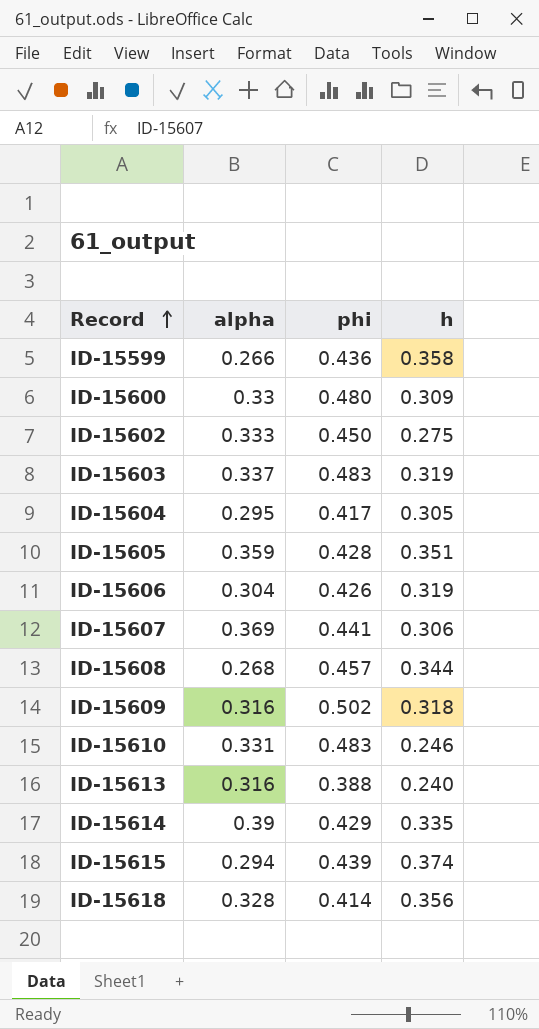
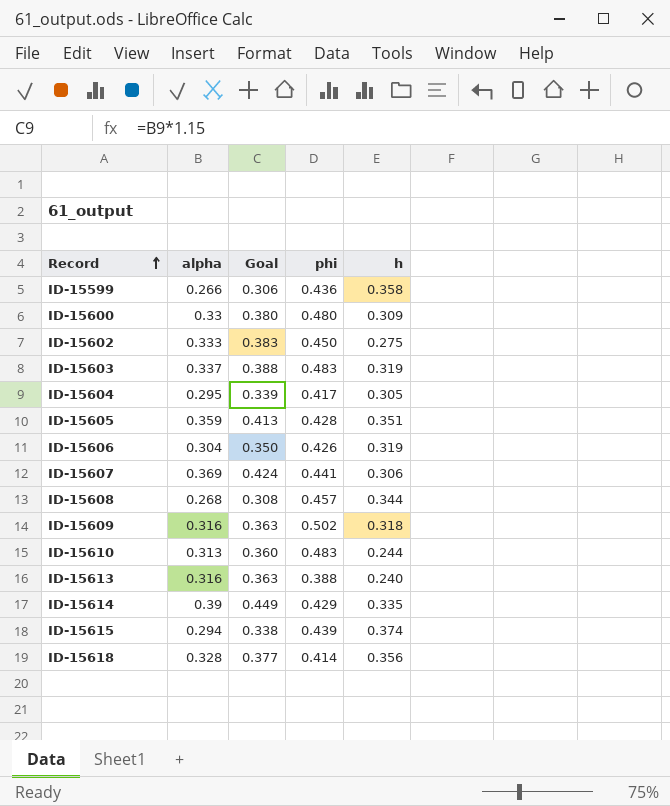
column Goal | formula: none -> [alpha] * 1.15
ID-15610 | alpha: 0.331 -> 0.313
ID-15610 | h: 0.246 -> 0.244

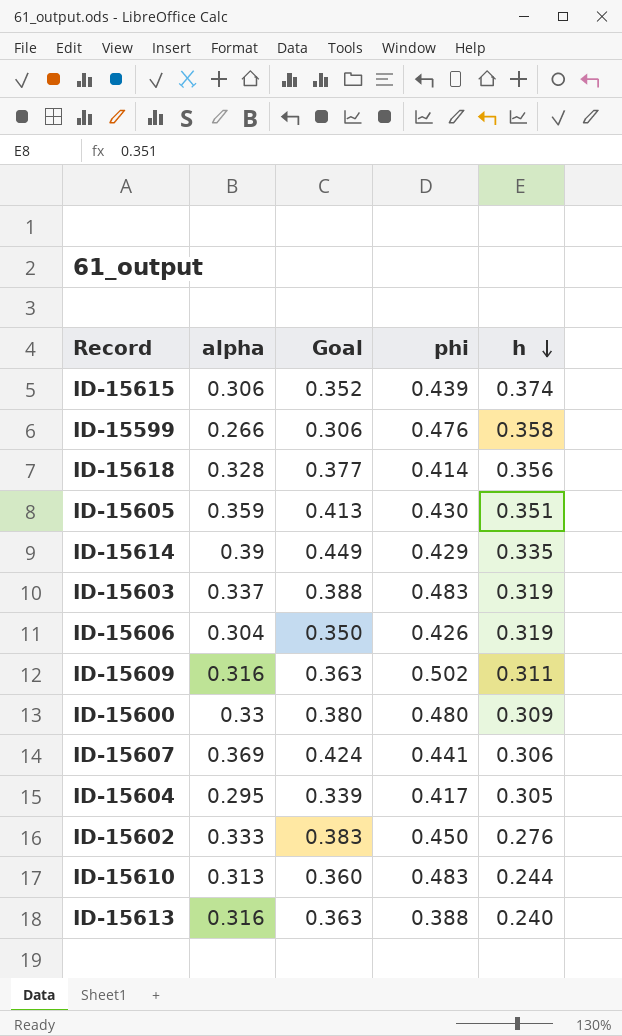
row order: Record ascending -> h descending
row ID-15608: 0.268 | 0.308 | 0.457 | 0.344 -> none
ID-15615 | alpha: 0.294 -> 0.306
ID-15615 | Goal: 0.338 -> 0.352
ID-15599 | phi: 0.436 -> 0.476
ID-15605 | phi: 0.428 -> 0.430
ID-15609 | h: 0.318 -> 0.311
ID-15602 | h: 0.275 -> 0.276

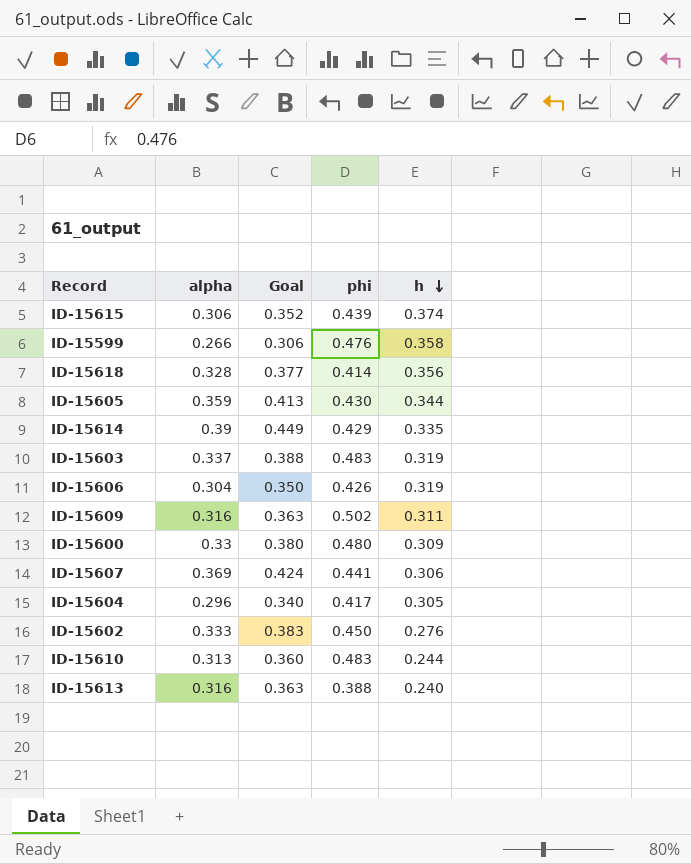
ID-15605 | h: 0.351 -> 0.344
ID-15604 | alpha: 0.295 -> 0.296
ID-15604 | Goal: 0.339 -> 0.340

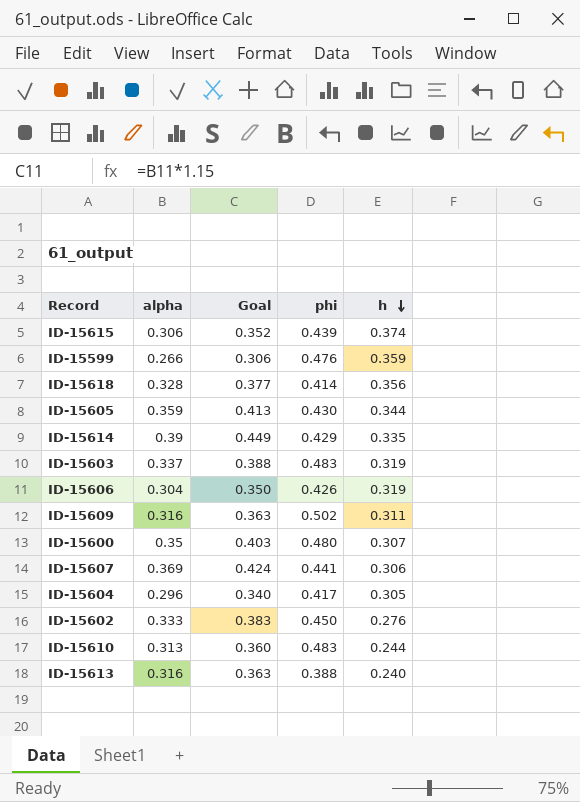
ID-15599 | h: 0.358 -> 0.359
ID-15600 | alpha: 0.33 -> 0.35
ID-15600 | Goal: 0.380 -> 0.403
ID-15600 | h: 0.309 -> 0.307

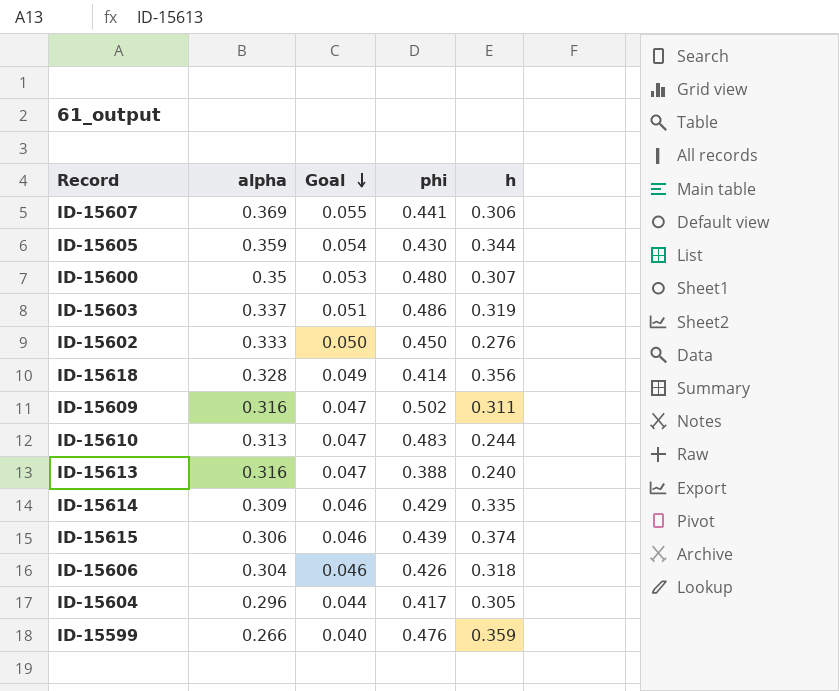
row order: h descending -> Goal descending
column Goal | formula: [alpha] * 1.15 -> [alpha] * 0.15
ID-15603 | phi: 0.483 -> 0.486
ID-15614 | alpha: 0.39 -> 0.309
ID-15606 | h: 0.319 -> 0.318

